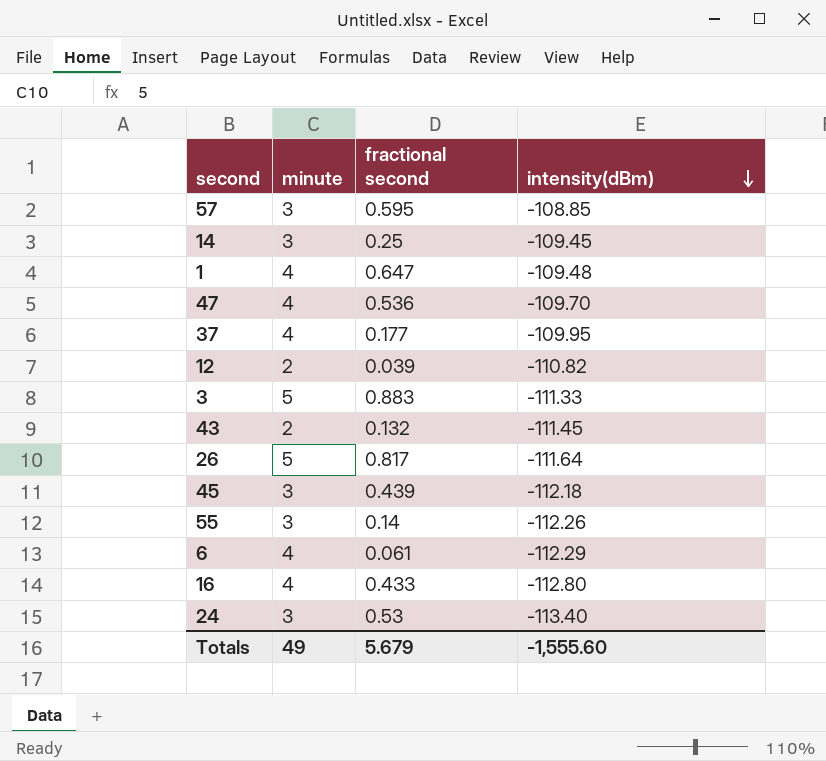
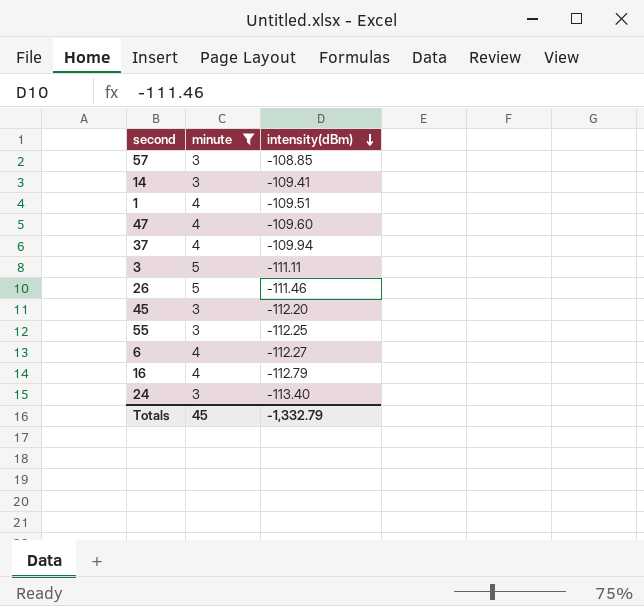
filter: none -> minute != 2
column fractional second | position: 3 -> none
14 | intensity(dBm): -109.45 -> -109.41
1 | intensity(dBm): -109.48 -> -109.51
47 | intensity(dBm): -109.70 -> -109.60
37 | intensity(dBm): -109.95 -> -109.94
3 | intensity(dBm): -111.33 -> -111.11
26 | intensity(dBm): -111.64 -> -111.46
45 | intensity(dBm): -112.18 -> -112.20
55 | intensity(dBm): -112.26 -> -112.25
6 | intensity(dBm): -112.29 -> -112.27
16 | intensity(dBm): -112.80 -> -112.79
Totals | minute: 49 -> 45
Totals | intensity(dBm): -1,555.60 -> -1,332.79

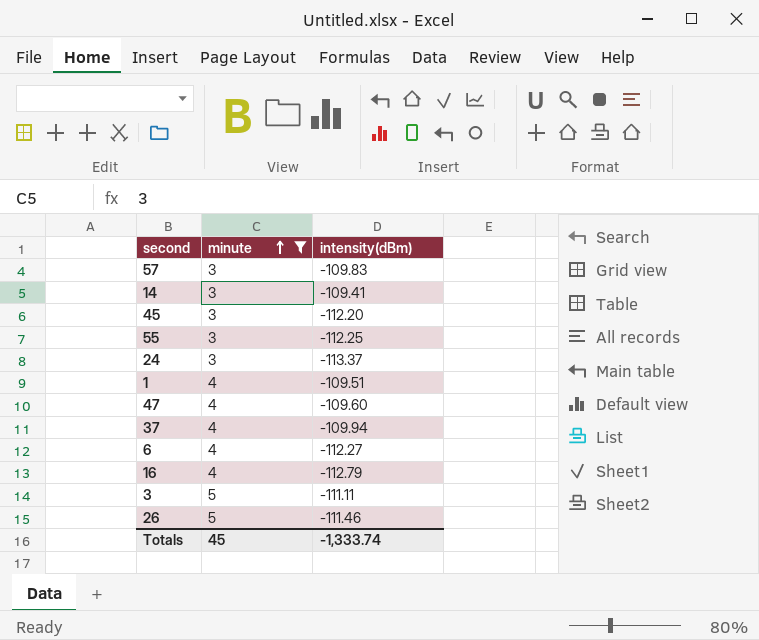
row order: intensity(dBm) descending -> minute ascending
57 | intensity(dBm): -108.85 -> -109.83
24 | intensity(dBm): -113.40 -> -113.37
Totals | intensity(dBm): -1,332.79 -> -1,333.74

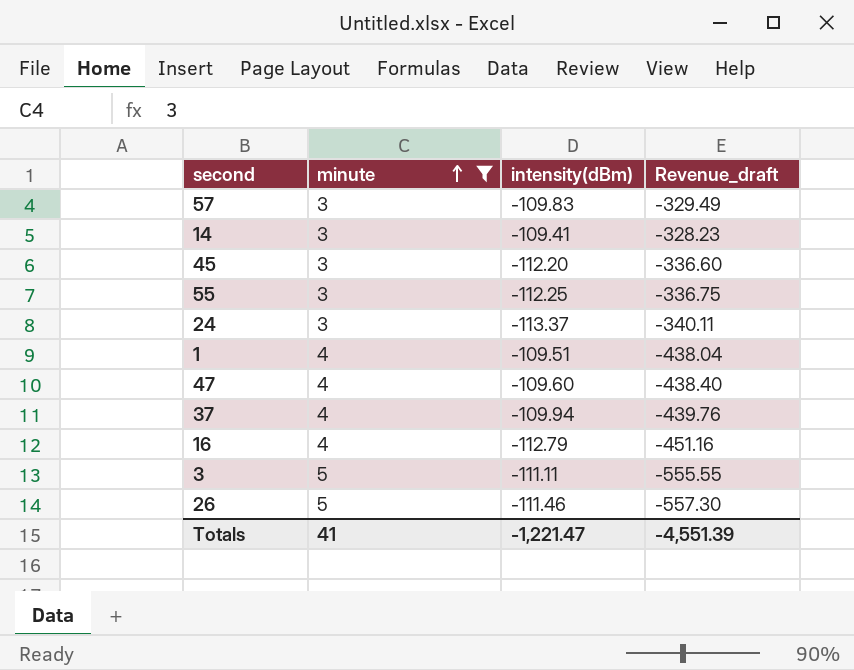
column Revenue_draft | formula: none -> [minute] * [intensity(dBm)]
row 6: 4 | -112.27 -> none
Totals | minute: 45 -> 41
Totals | intensity(dBm): -1,333.74 -> -1,221.47

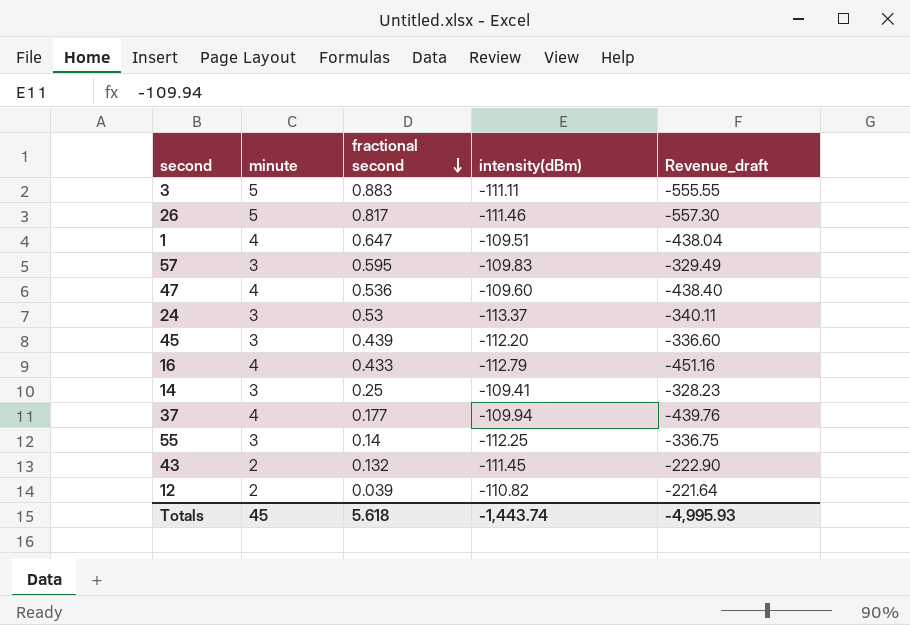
filter: minute != 2 -> none
row order: minute ascending -> fractional second descending
column fractional second | position: none -> 3
Totals | minute: 41 -> 45
Totals | intensity(dBm): -1,221.47 -> -1,443.74
Totals | Revenue_draft: -4,551.39 -> -4,995.93

